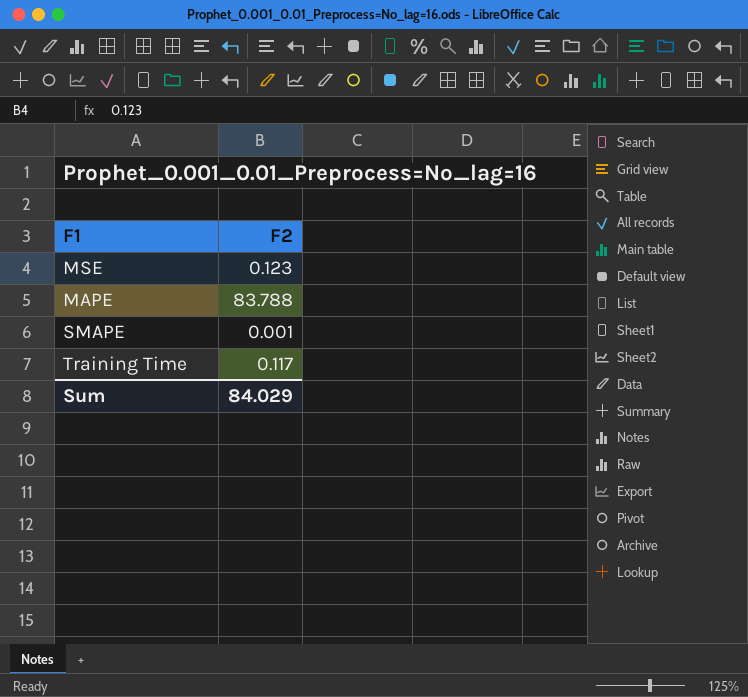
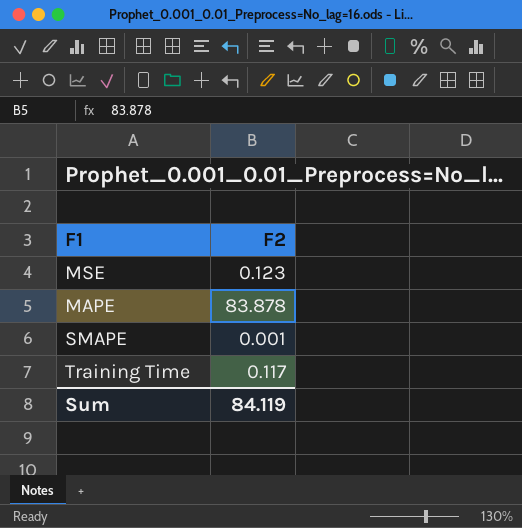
MAPE | F2: 83.788 -> 83.878
Sum | F2: 84.029 -> 84.119

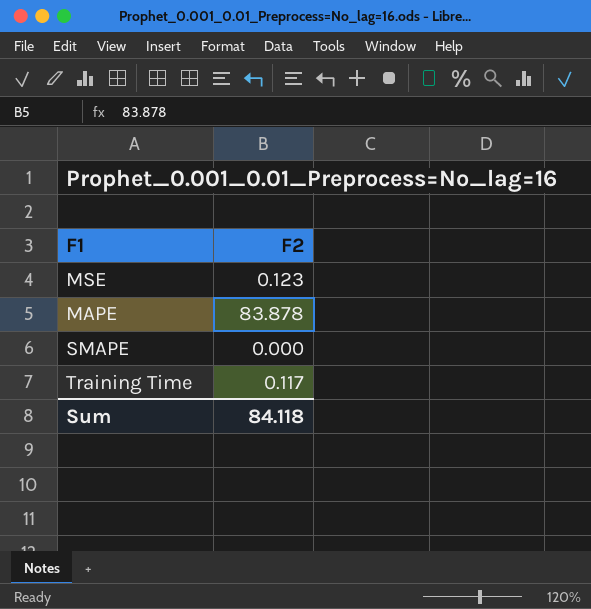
SMAPE | F2: 0.001 -> 0.000
Sum | F2: 84.119 -> 84.118

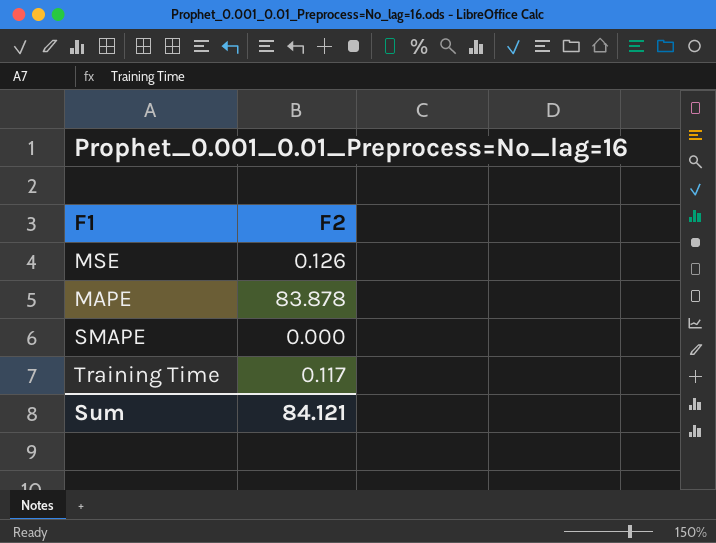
MSE | F2: 0.123 -> 0.126
Sum | F2: 84.118 -> 84.121

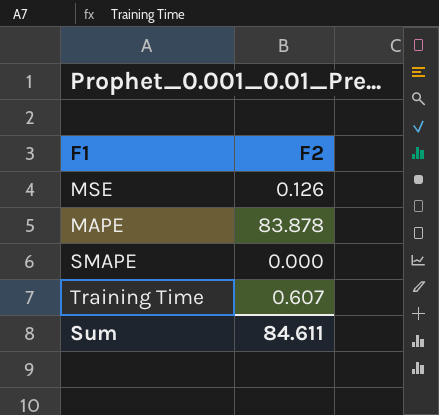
Training Time | F2: 0.117 -> 0.607
Sum | F2: 84.121 -> 84.611

